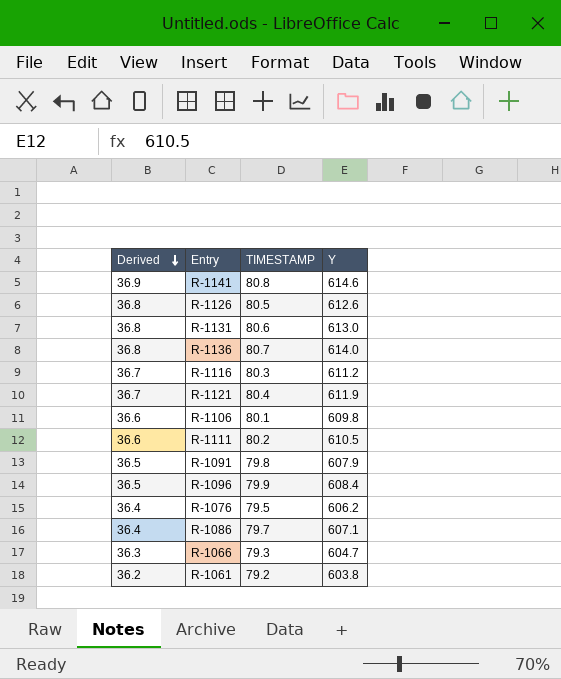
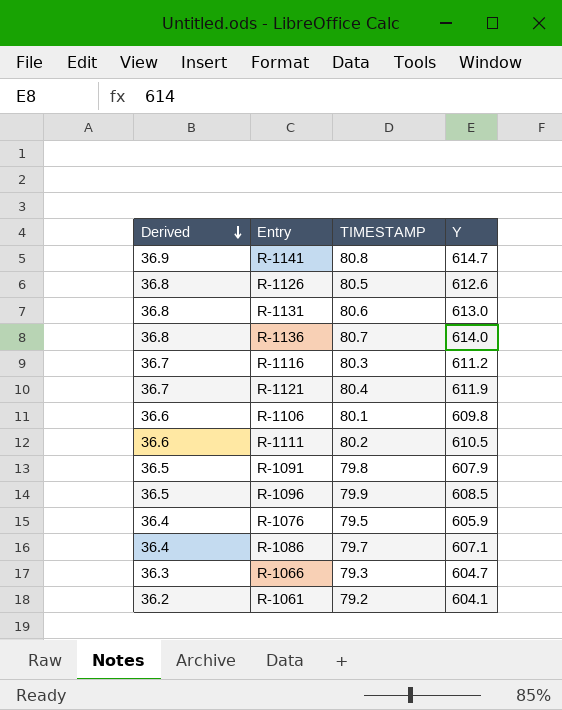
R-1141 | Y: 614.6 -> 614.7
R-1096 | Y: 608.4 -> 608.5
R-1076 | Y: 606.2 -> 605.9
R-1061 | Y: 603.8 -> 604.1

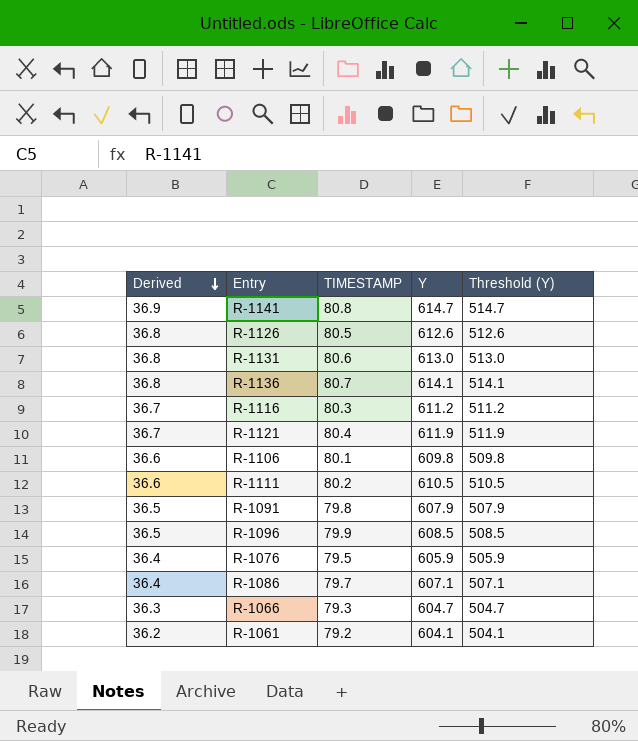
column Threshold (Y) | formula: none -> [Y] - 100
R-1136 | Y: 614.0 -> 614.1

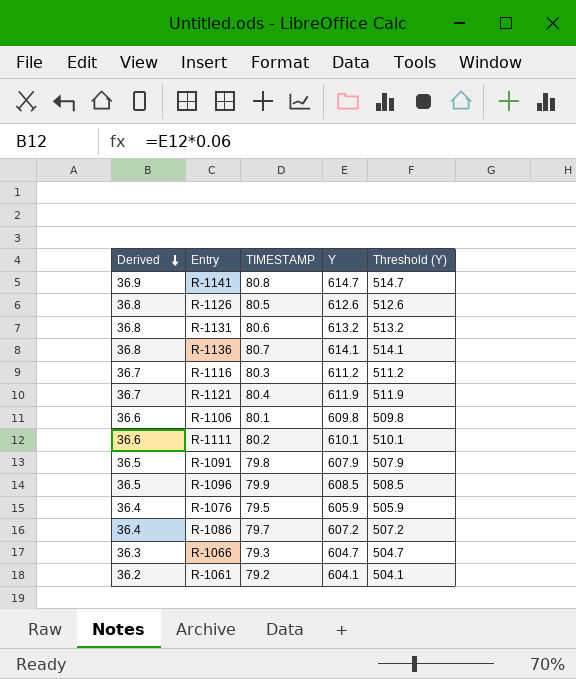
R-1131 | Y: 613.0 -> 613.2
R-1131 | Threshold (Y): 513.0 -> 513.2
R-1111 | Y: 610.5 -> 610.1
R-1111 | Threshold (Y): 510.5 -> 510.1
R-1086 | Y: 607.1 -> 607.2
R-1086 | Threshold (Y): 507.1 -> 507.2

